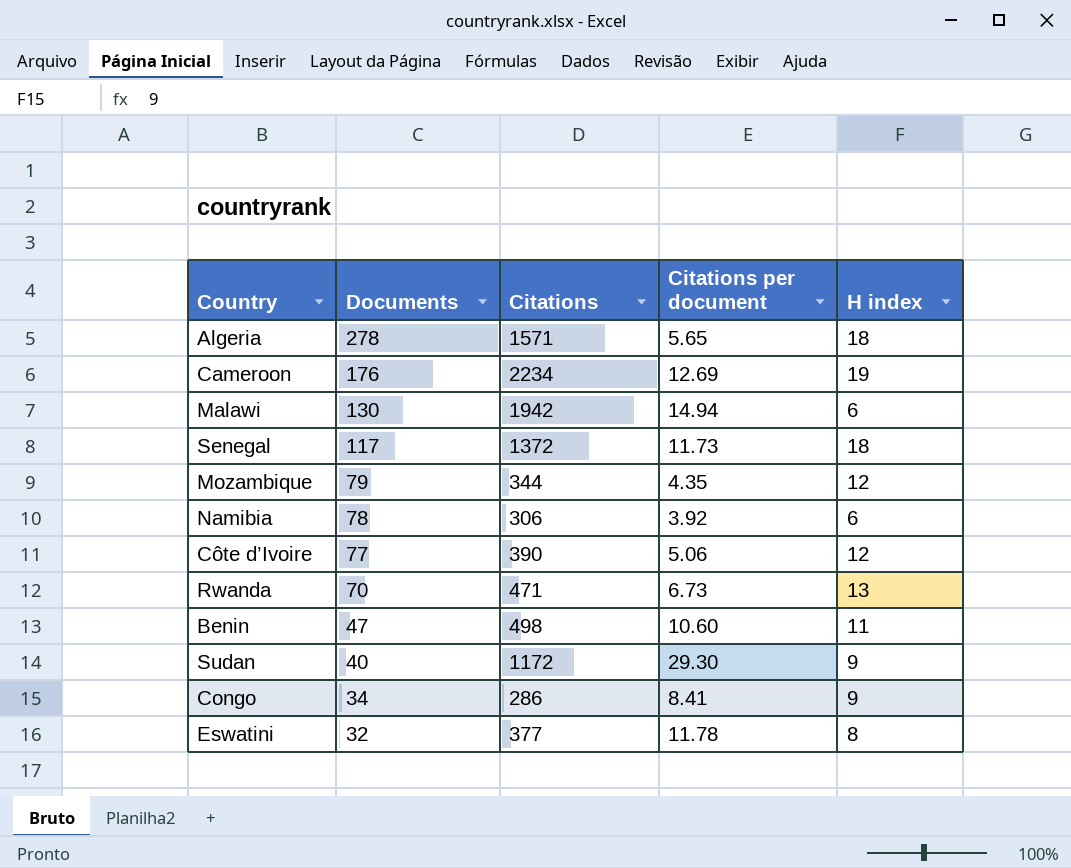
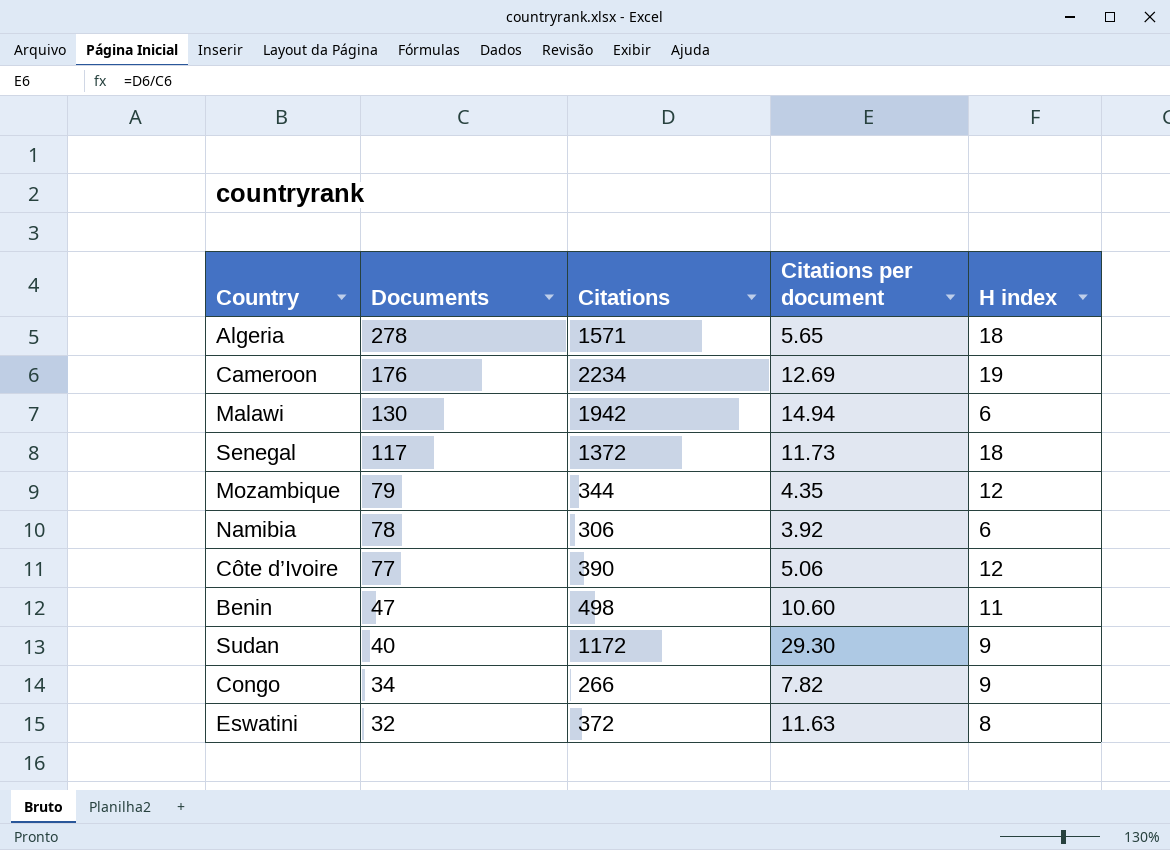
row Rwanda: 70 | 471 | 6.73 | 13 -> none
Congo | Citations: 286 -> 266
Congo | Citations per document: 8.41 -> 7.82
Eswatini | Citations: 377 -> 372
Eswatini | Citations per document: 11.78 -> 11.63

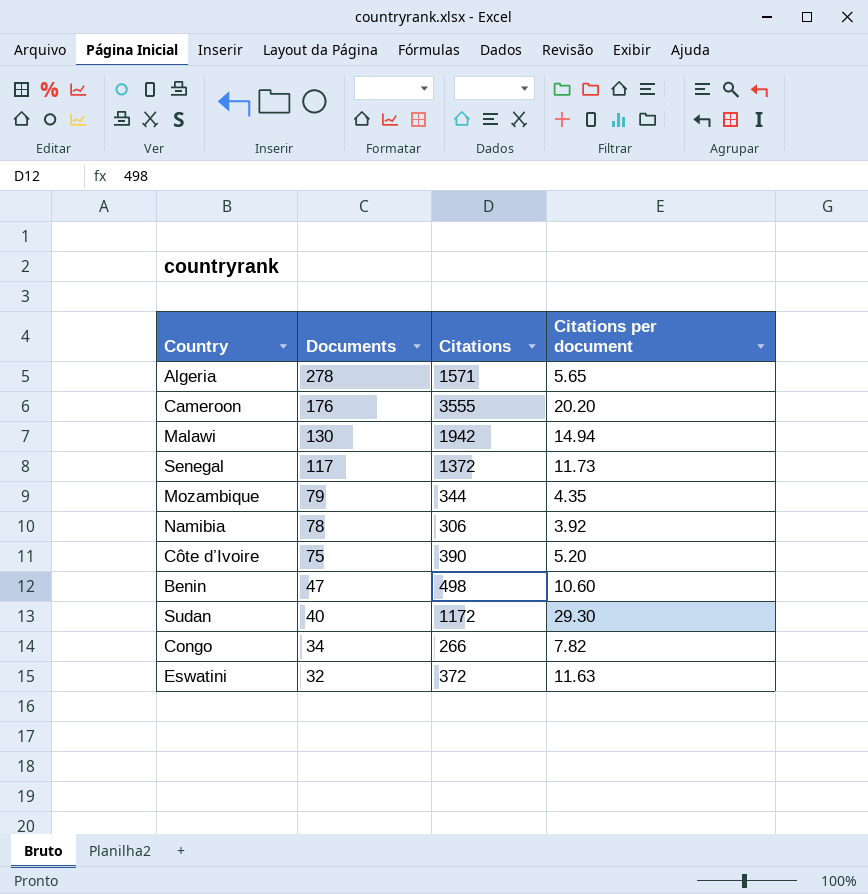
column H index | position: 5 -> none
Cameroon | Citations: 2234 -> 3555
Cameroon | Citations per document: 12.69 -> 20.20
Côte d’Ivoire | Documents: 77 -> 75
Côte d’Ivoire | Citations per document: 5.06 -> 5.20

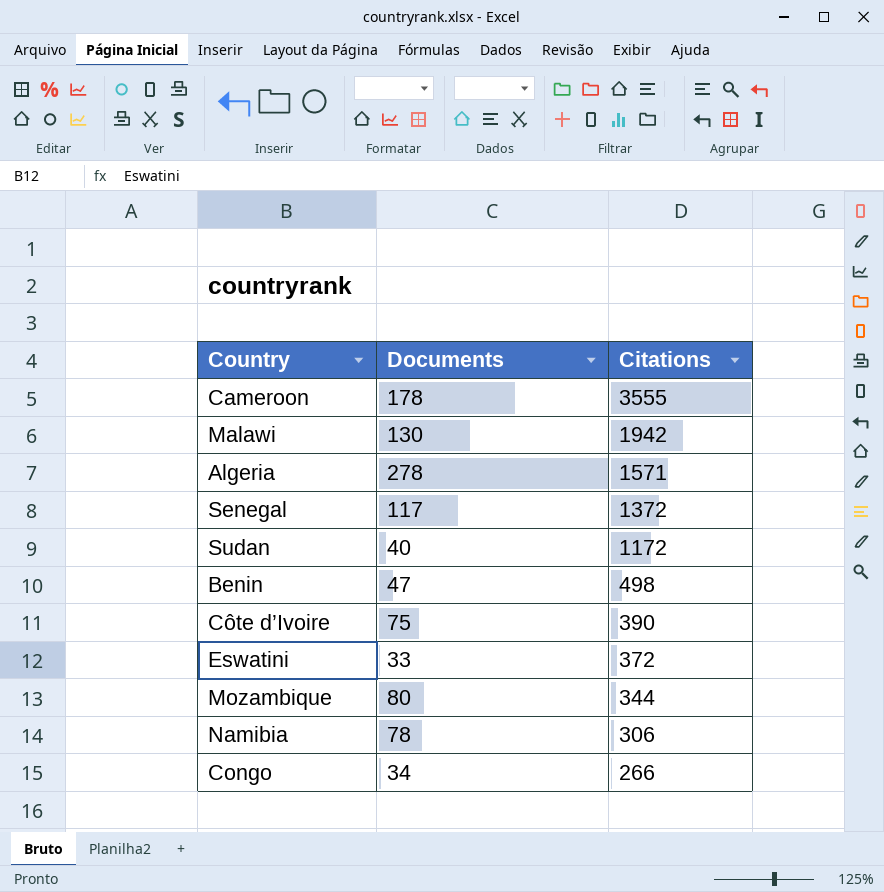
row order: Documents descending -> Citations descending
column Citations per document | formula: [Citations] / [Documents] -> none
Cameroon | Documents: 176 -> 178
Eswatini | Documents: 32 -> 33
Mozambique | Documents: 79 -> 80

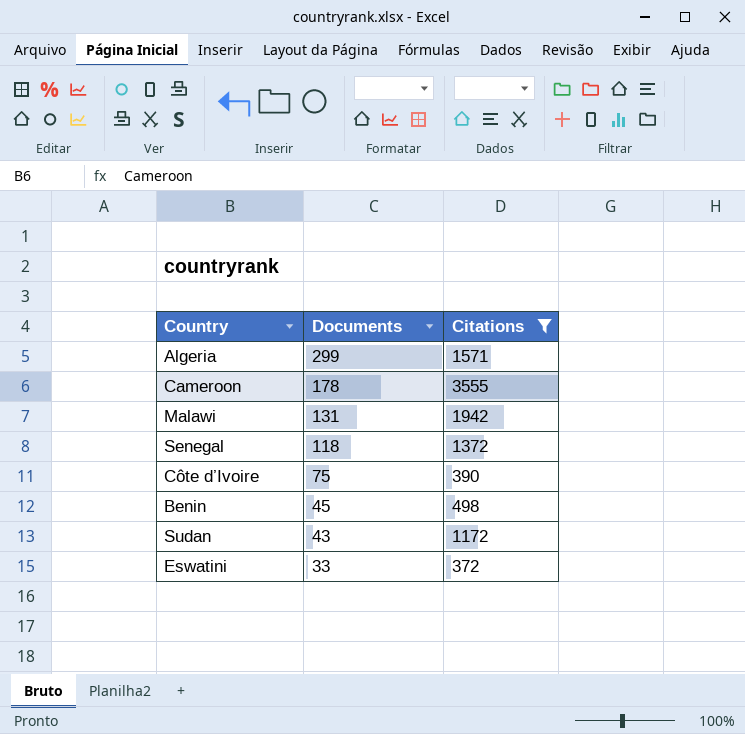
filter: none -> Citations >= 372
row order: Citations descending -> Documents descending
Algeria | Documents: 278 -> 299
Malawi | Documents: 130 -> 131
Senegal | Documents: 117 -> 118
Benin | Documents: 47 -> 45
Sudan | Documents: 40 -> 43

